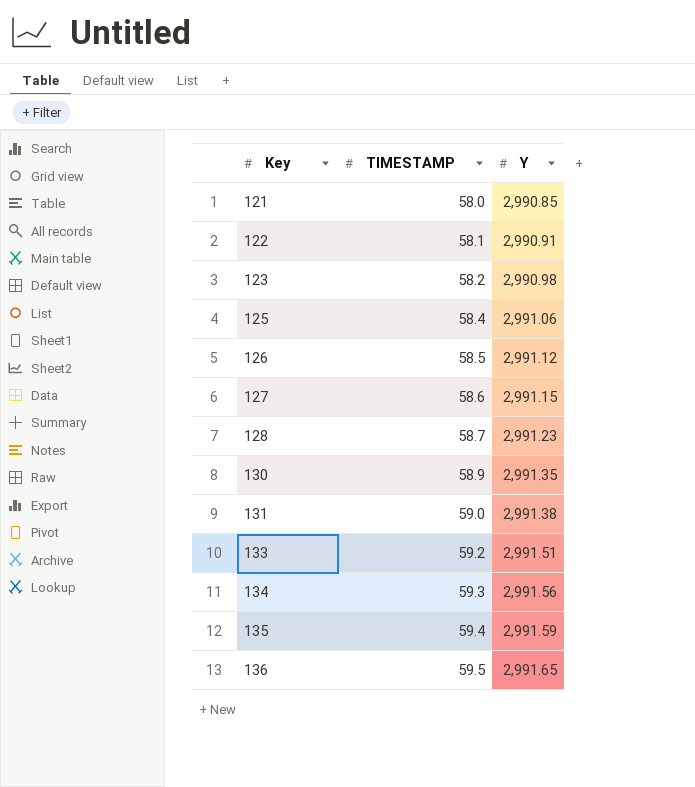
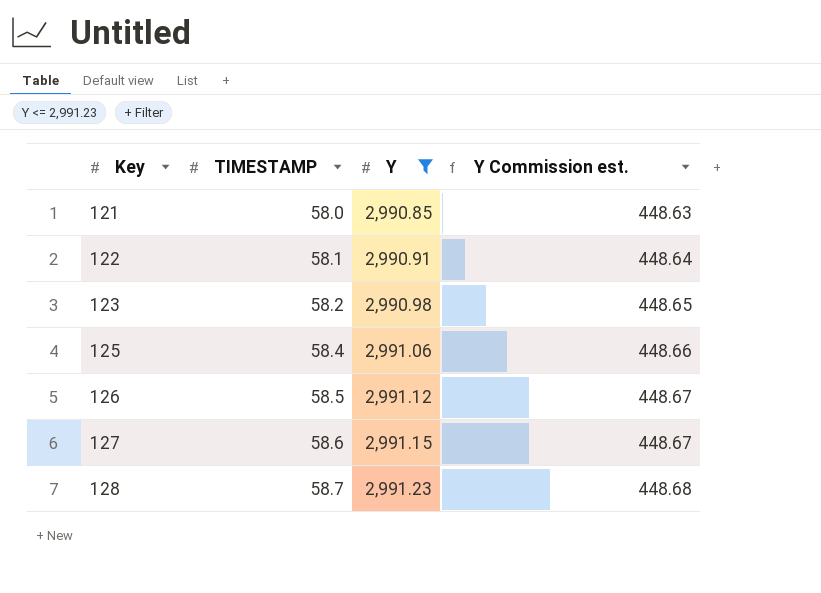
filter: none -> Y <= 2,991.23
column Y Commission est. | formula: none -> [Y] * 0.15

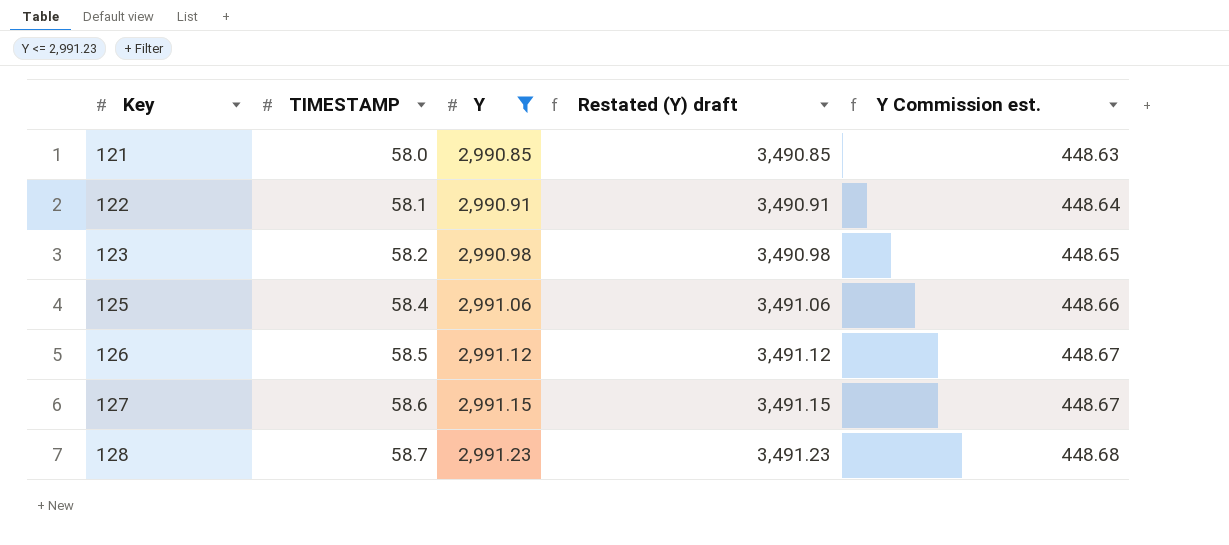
column Restated (Y) draft | formula: none -> [Y] + 500

